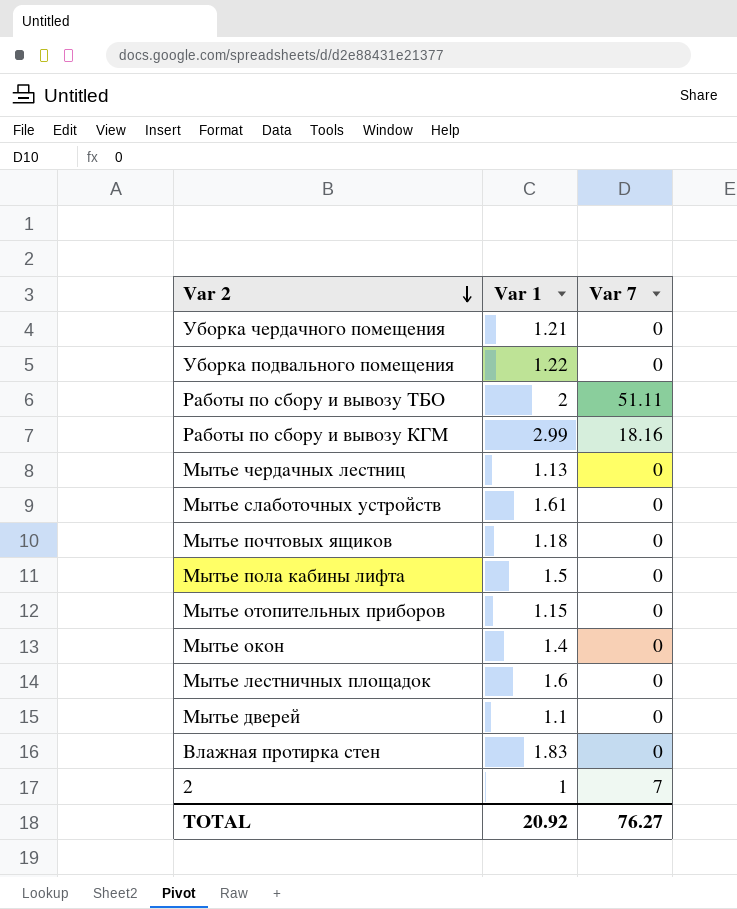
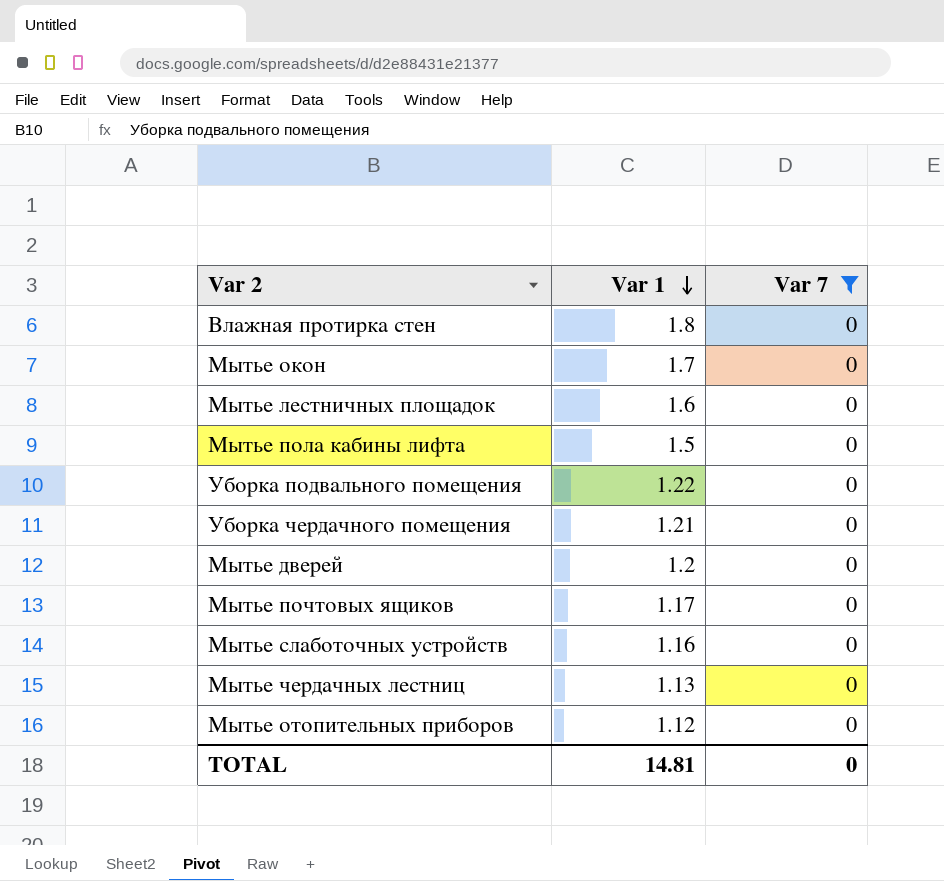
filter: none -> Var 7 = 0
row order: Var 2 descending -> Var 1 descending
Влажная протирка стен | Var 1: 1.83 -> 1.8
Мытье окон | Var 1: 1.4 -> 1.7
Мытье дверей | Var 1: 1.1 -> 1.2
Мытье почтовых ящиков | Var 1: 1.18 -> 1.17
Мытье слаботочных устройств | Var 1: 1.61 -> 1.16
Мытье отопительных приборов | Var 1: 1.15 -> 1.12
TOTAL | Var 1: 20.92 -> 14.81
TOTAL | Var 7: 76.27 -> 0

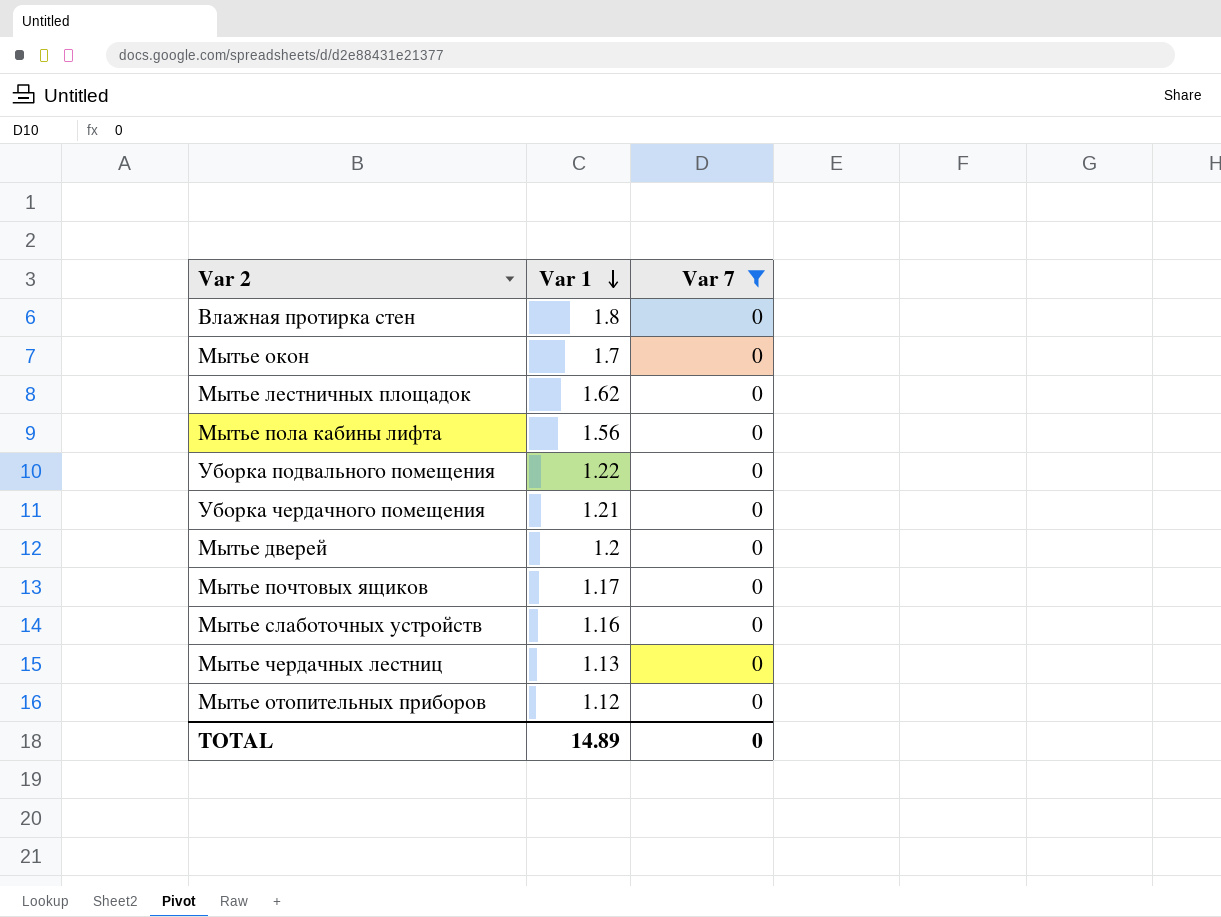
Мытье лестничных площадок | Var 1: 1.6 -> 1.62
Мытье пола кабины лифта | Var 1: 1.5 -> 1.56
TOTAL | Var 1: 14.81 -> 14.89

